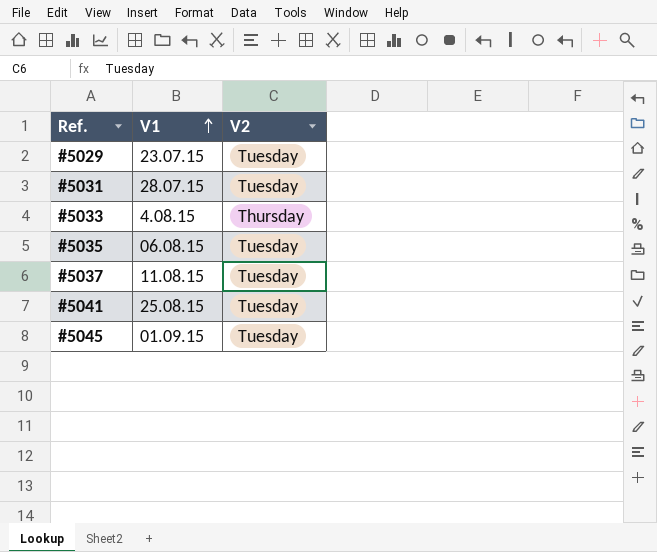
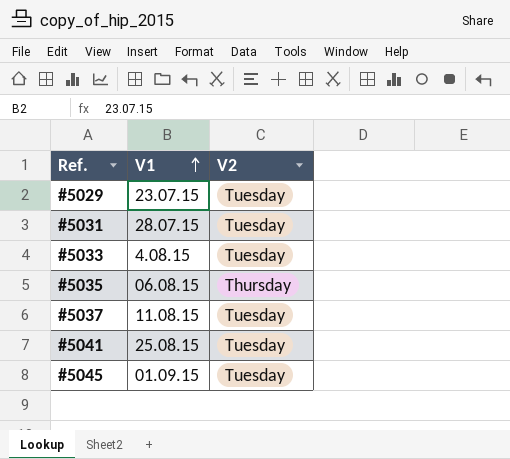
#5033 | V2: Thursday -> Tuesday
#5035 | V2: Tuesday -> Thursday

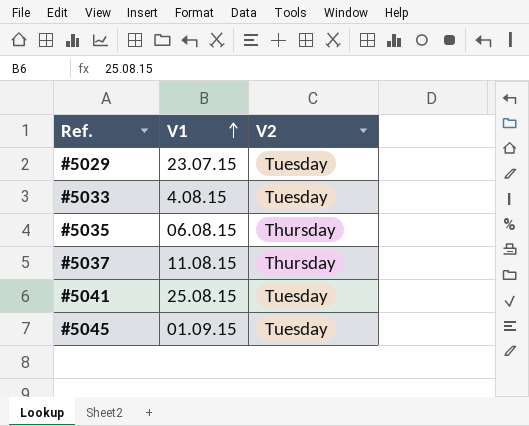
row #5031: 28.07.15 | Tuesday -> none
#5037 | V2: Tuesday -> Thursday

